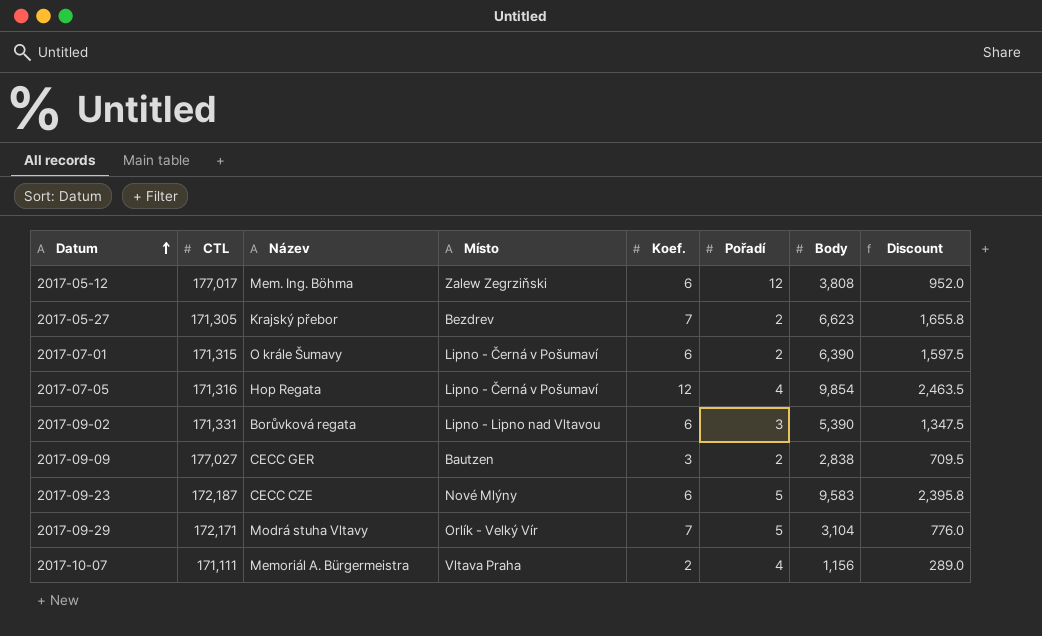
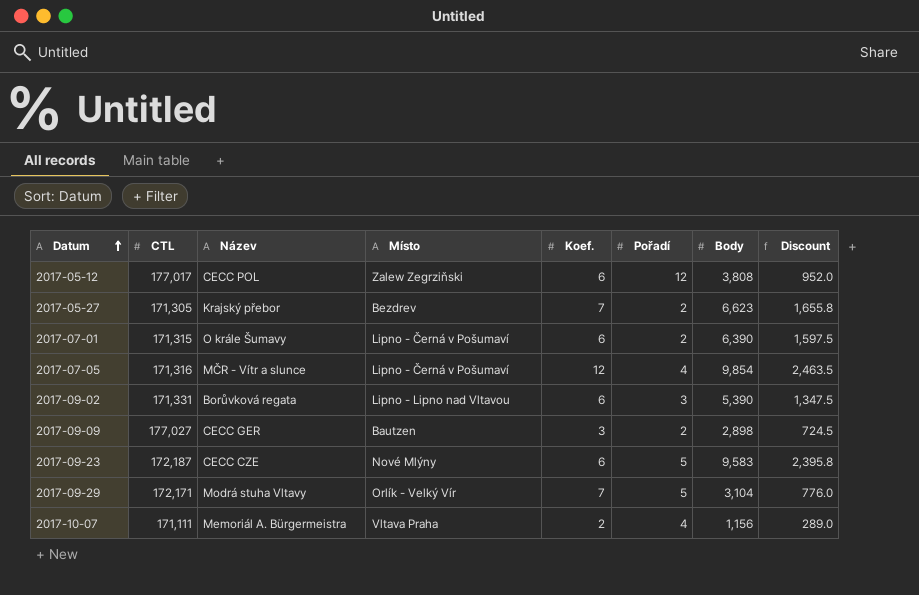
2017-05-12 | Název: Mem. Ing. Böhma -> CECC POL
2017-07-05 | Název: Hop Regata -> MČR - Vítr a slunce
2017-09-09 | Body: 2,838 -> 2,898
2017-09-09 | Discount: 709.5 -> 724.5

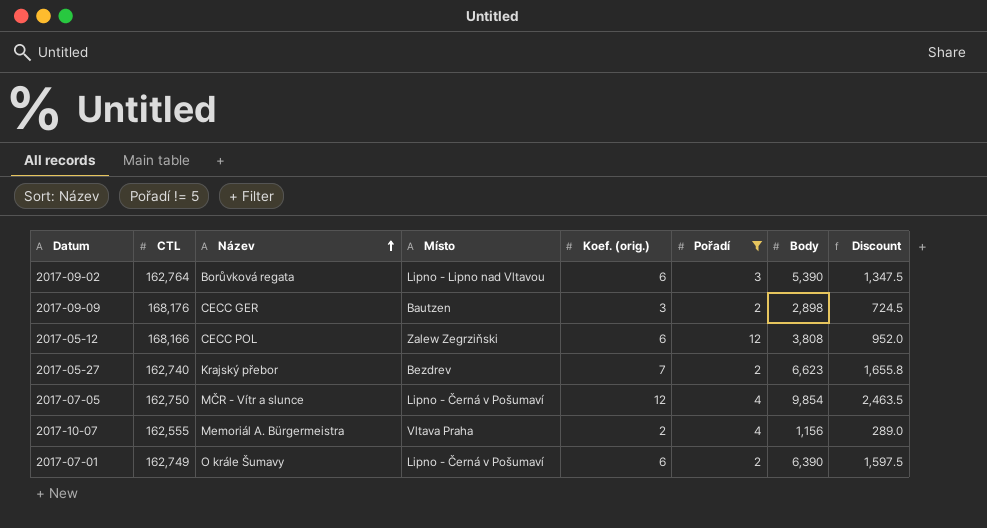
filter: none -> Pořadí != 5
row order: Datum ascending -> Název ascending
column name: Koef. -> Koef. (orig.)
2017-09-02 | CTL: 171,331 -> 162,764
2017-09-09 | CTL: 177,027 -> 168,176
2017-05-12 | CTL: 177,017 -> 168,166
2017-05-27 | CTL: 171,305 -> 162,740
2017-07-05 | CTL: 171,316 -> 162,750
2017-10-07 | CTL: 171,111 -> 162,555
2017-07-01 | CTL: 171,315 -> 162,749

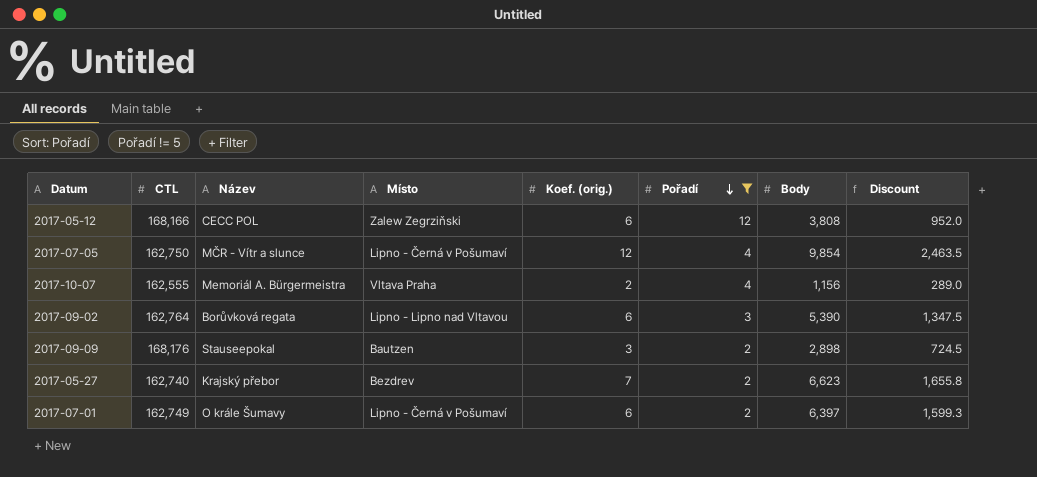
row order: Název ascending -> Pořadí descending
2017-09-09 | Název: CECC GER -> Stauseepokal
2017-07-01 | Body: 6,390 -> 6,397
2017-07-01 | Discount: 1,597.5 -> 1,599.3

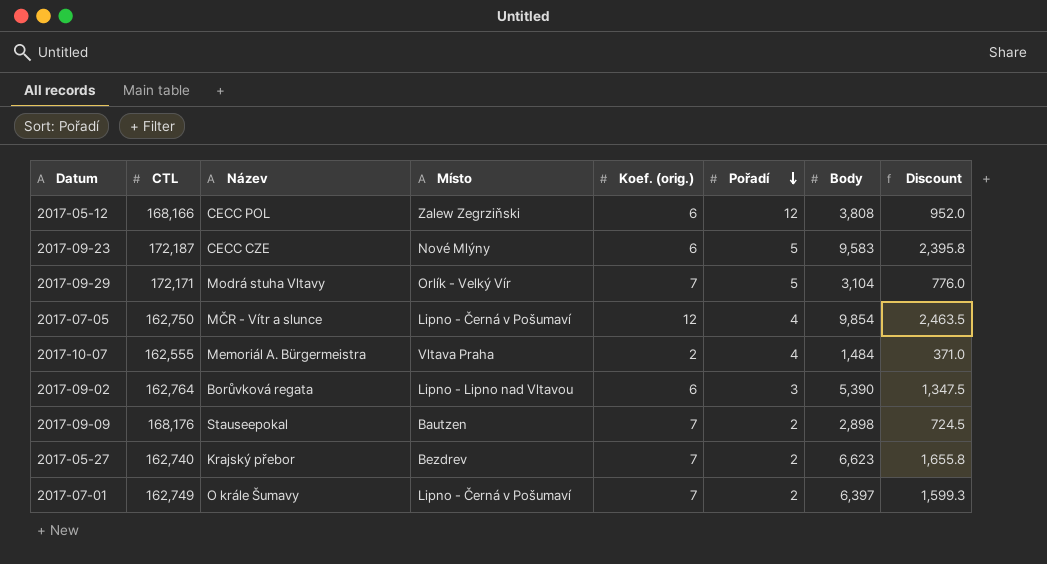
filter: Pořadí != 5 -> none
2017-10-07 | Body: 1,156 -> 1,484
2017-10-07 | Discount: 289.0 -> 371.0
2017-09-09 | Koef. (orig.): 3 -> 7
2017-07-01 | Koef. (orig.): 6 -> 7

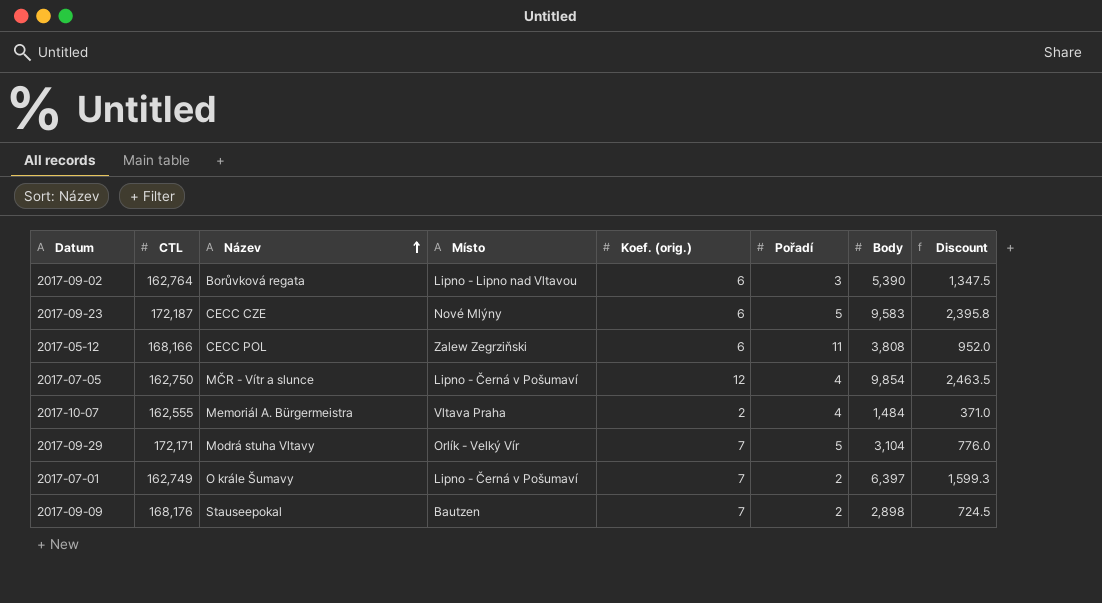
row order: Pořadí descending -> Název ascending
row 2017-05-27: 162,740 | Krajský přebor | Bezdrev | 7 | 2 | 6,623 | 1,655.8 -> none
2017-05-12 | Pořadí: 12 -> 11

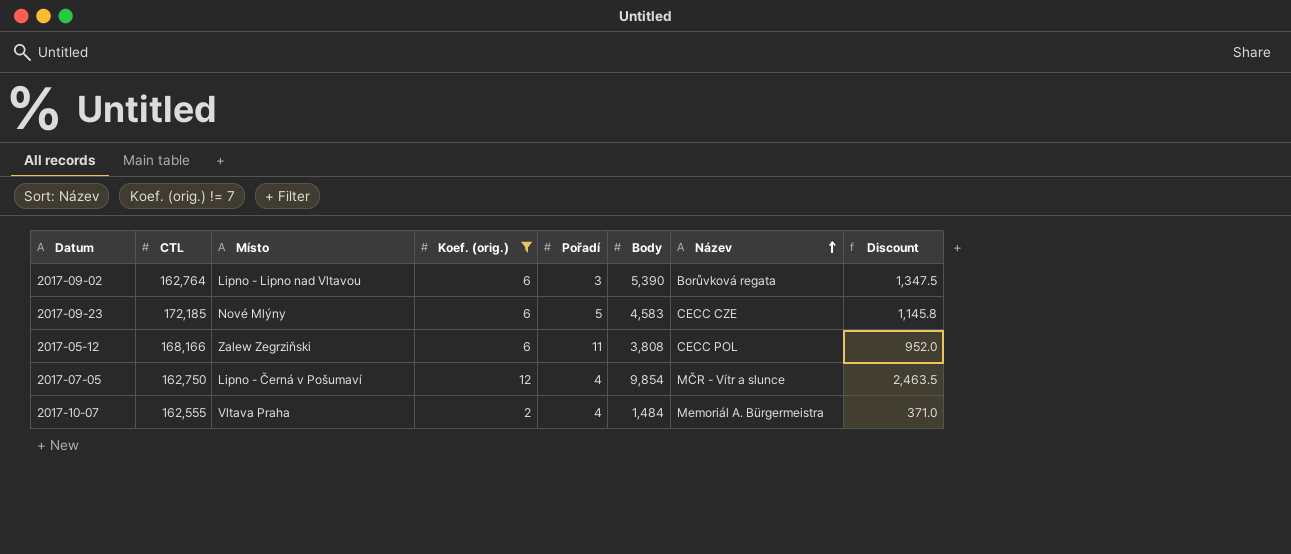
filter: none -> Koef. (orig.) != 7
column Název | position: 3 -> 7
2017-09-23 | CTL: 172,187 -> 172,185
2017-09-23 | Body: 9,583 -> 4,583
2017-09-23 | Discount: 2,395.8 -> 1,145.8

